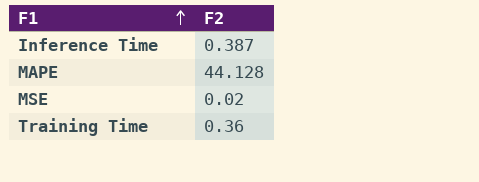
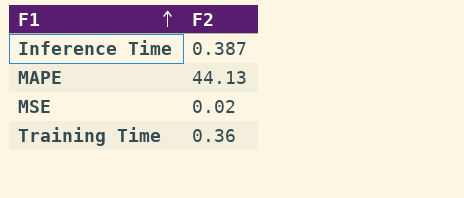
MAPE | F2: 44.128 -> 44.13

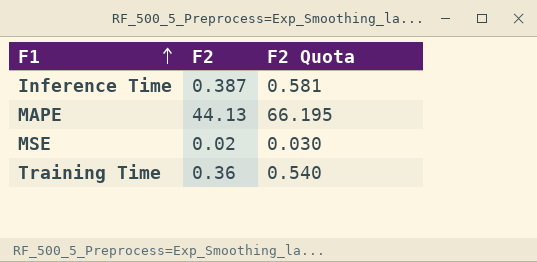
column F2 Quota | formula: none -> [F2] * 1.5

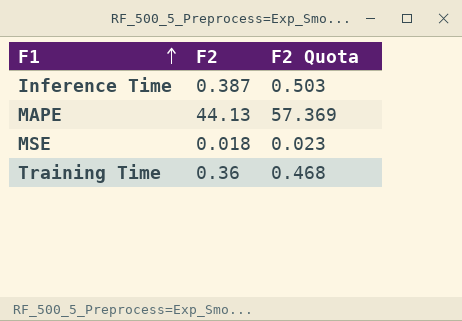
column F2 Quota | formula: [F2] * 1.5 -> [F2] * 1.3
MSE | F2: 0.02 -> 0.018

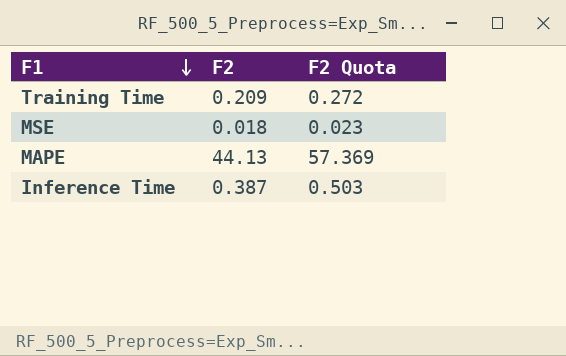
row order: F1 ascending -> F1 descending
Training Time | F2: 0.36 -> 0.209
Training Time | F2 Quota: 0.468 -> 0.272

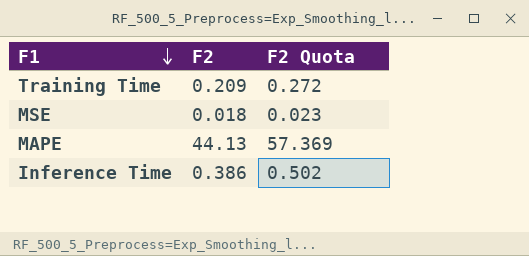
Inference Time | F2: 0.387 -> 0.386
Inference Time | F2 Quota: 0.503 -> 0.502

